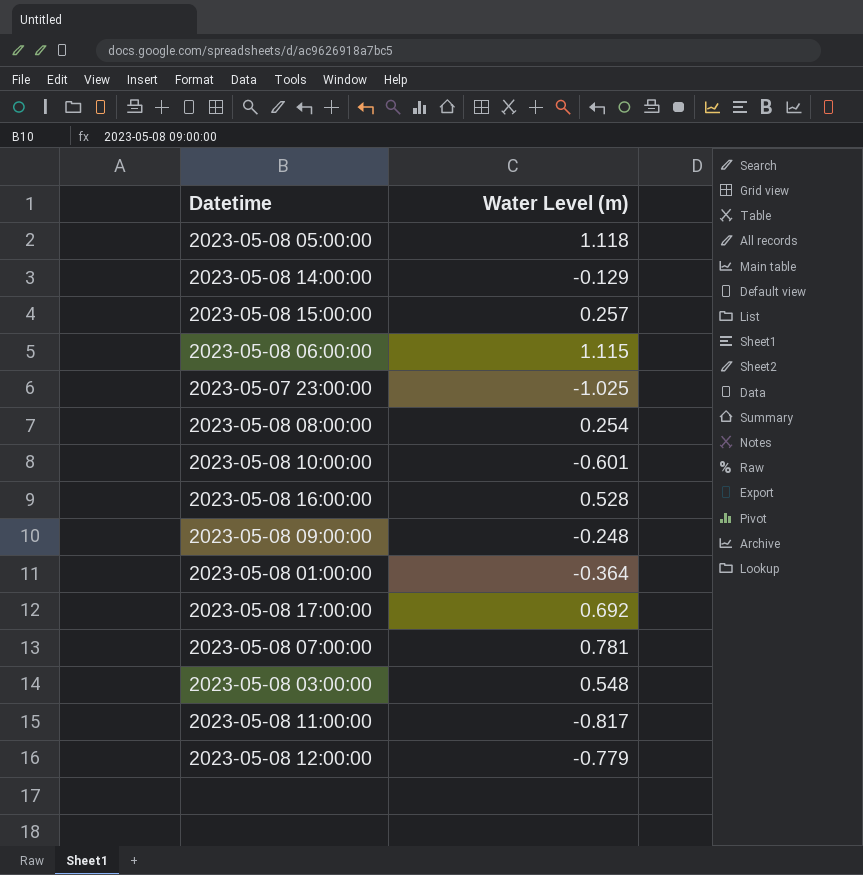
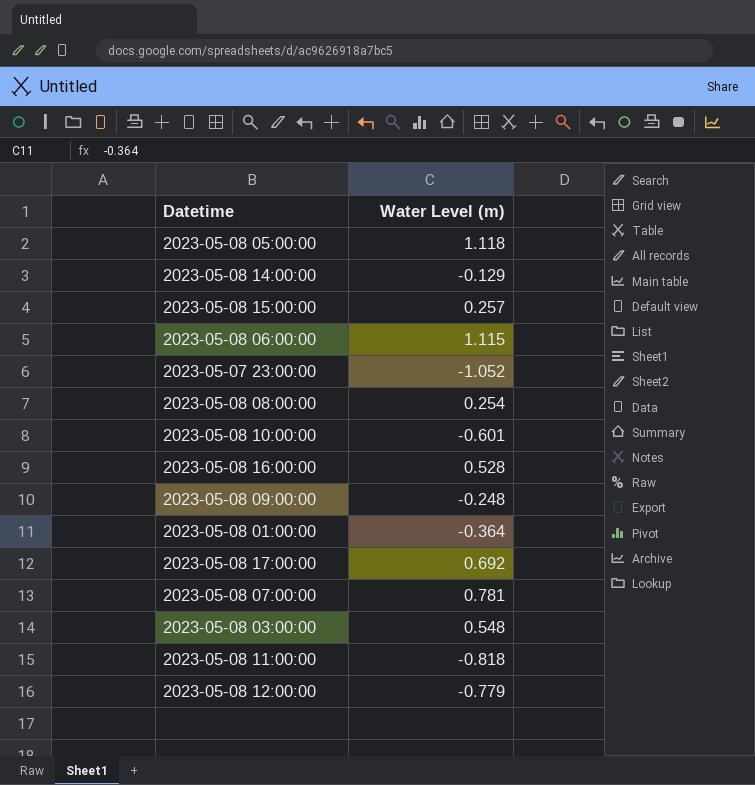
2023-05-07 23:00:00 | Water Level (m): -1.025 -> -1.052
2023-05-08 11:00:00 | Water Level (m): -0.817 -> -0.818

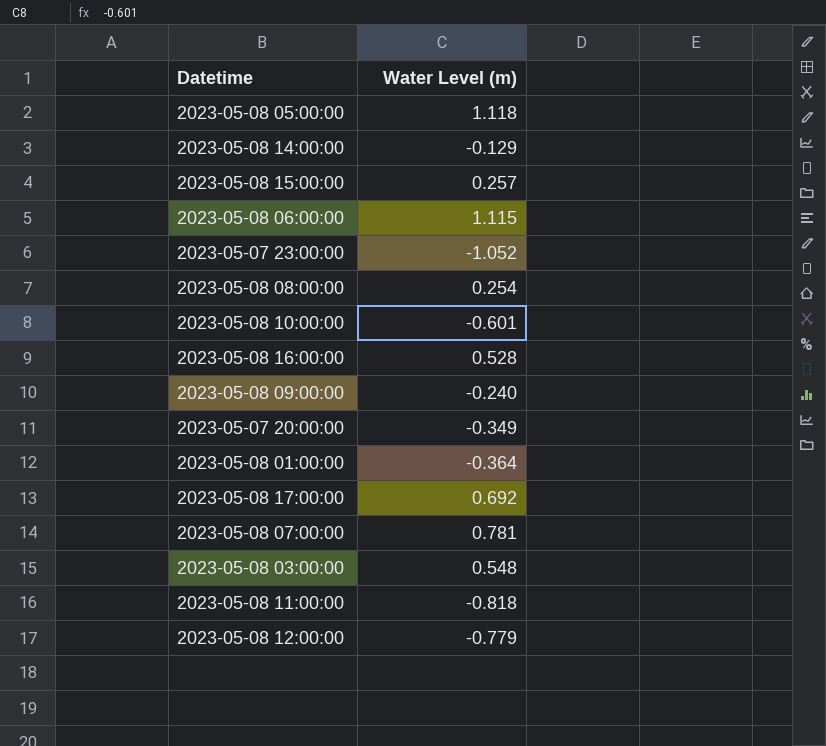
2023-05-08 09:00:00 | Water Level (m): -0.248 -> -0.240
row 2023-05-07 20:00:00: none -> -0.349

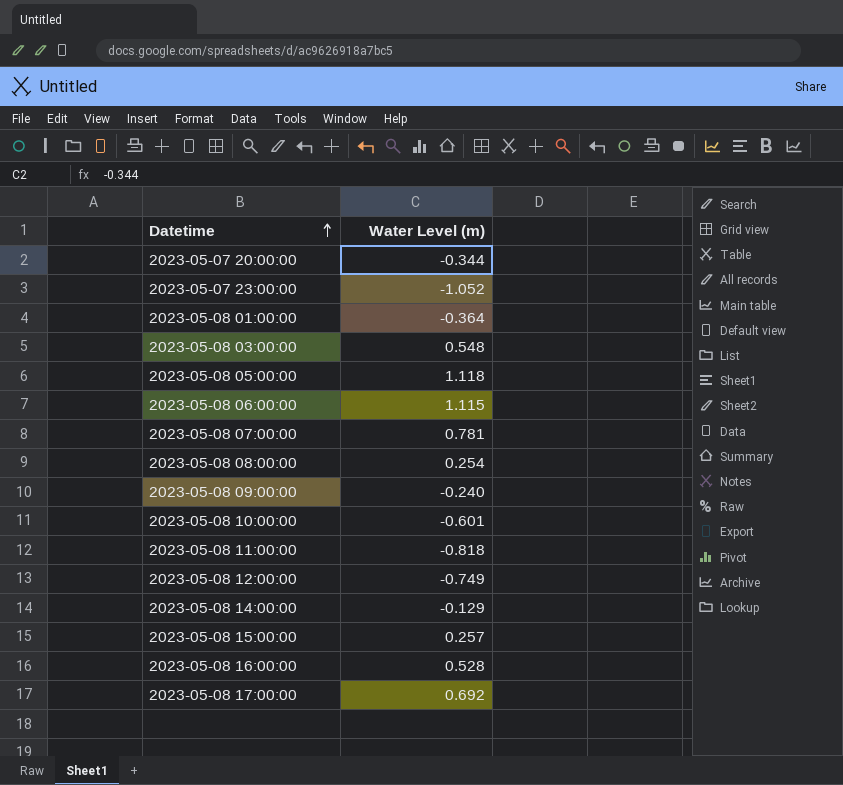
row order: none -> Datetime ascending
2023-05-07 20:00:00 | Water Level (m): -0.349 -> -0.344
2023-05-08 12:00:00 | Water Level (m): -0.779 -> -0.749

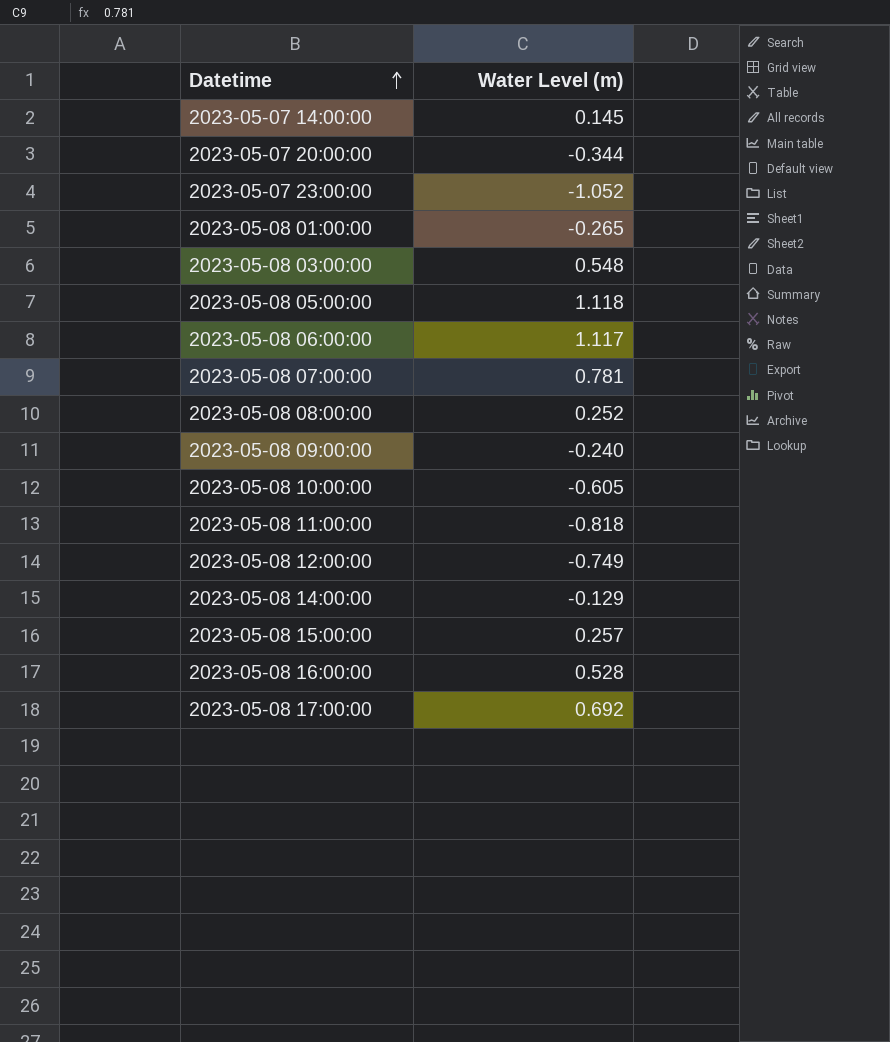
row 2023-05-07 14:00:00: none -> 0.145
2023-05-08 01:00:00 | Water Level (m): -0.364 -> -0.265
2023-05-08 06:00:00 | Water Level (m): 1.115 -> 1.117
2023-05-08 08:00:00 | Water Level (m): 0.254 -> 0.252
2023-05-08 10:00:00 | Water Level (m): -0.601 -> -0.605

